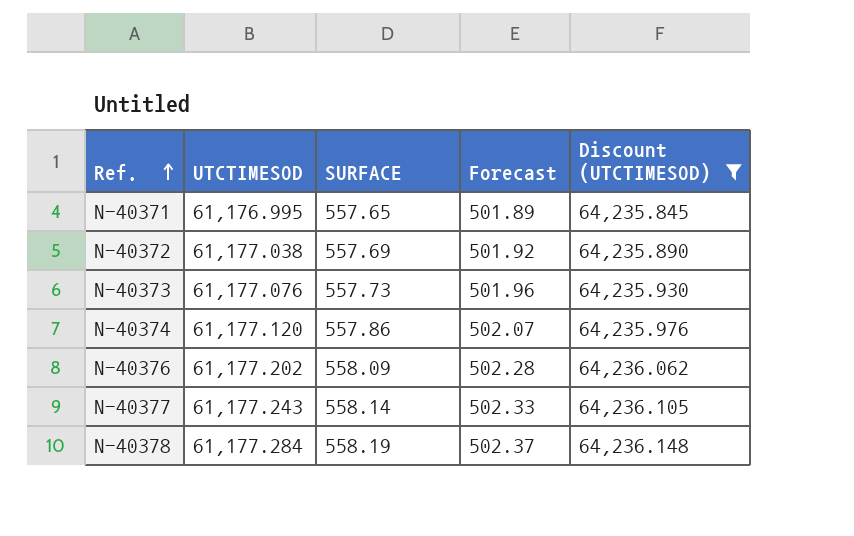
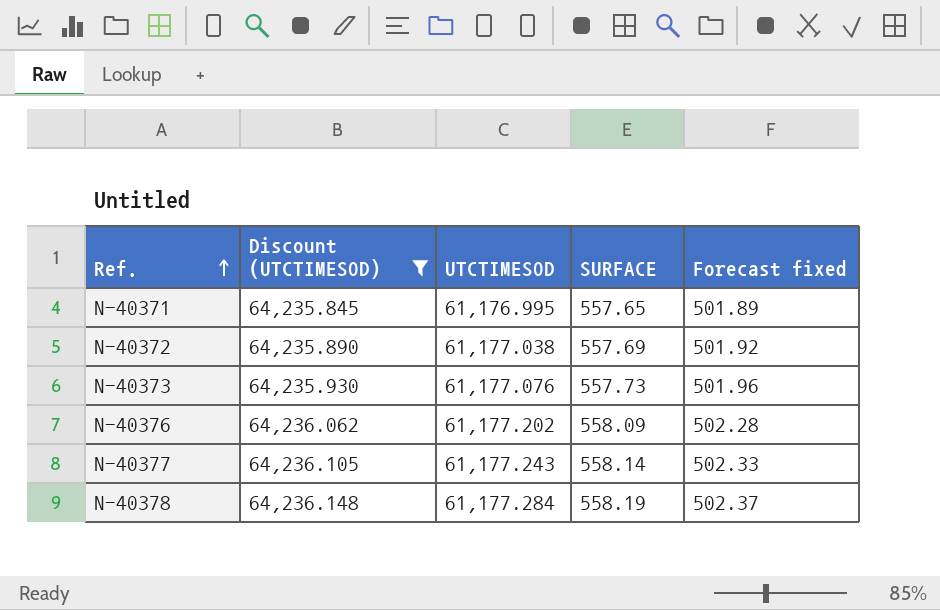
column Discount (UTCTIMESOD) | position: 5 -> 2
column name: Forecast -> Forecast fixed
row N-40374: 61,177.120 | 557.86 | 502.07 | 64,235.976 -> none

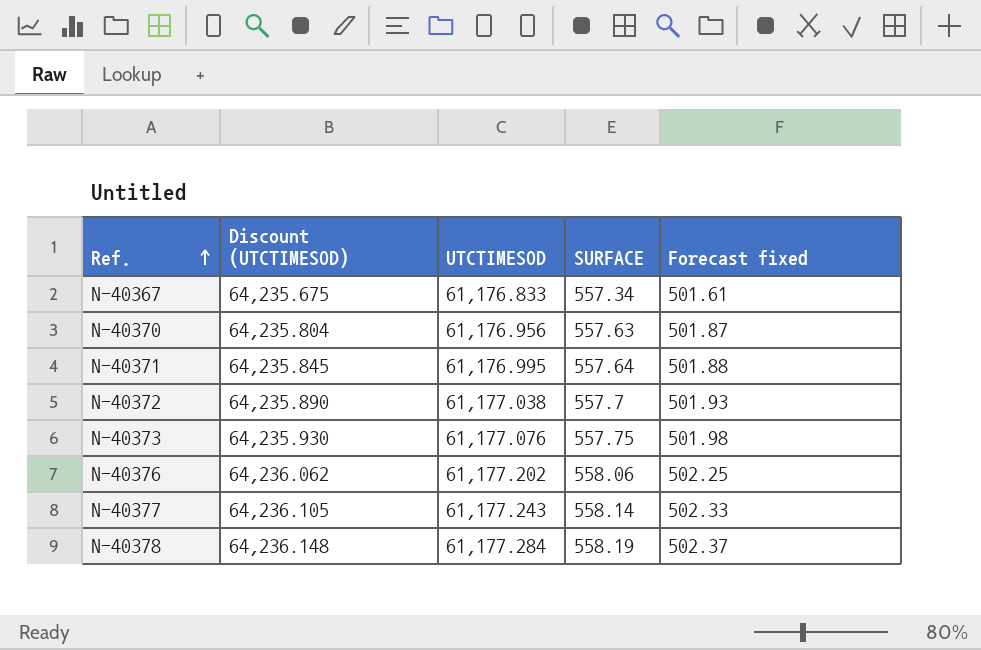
filter: Discount (UTCTIMESOD) >= 64,235.845 -> none
N-40371 | SURFACE: 557.65 -> 557.64
N-40371 | Forecast fixed: 501.89 -> 501.88
N-40372 | SURFACE: 557.69 -> 557.7
N-40372 | Forecast fixed: 501.92 -> 501.93
N-40373 | SURFACE: 557.73 -> 557.75
N-40373 | Forecast fixed: 501.96 -> 501.98
N-40376 | SURFACE: 558.09 -> 558.06
N-40376 | Forecast fixed: 502.28 -> 502.25

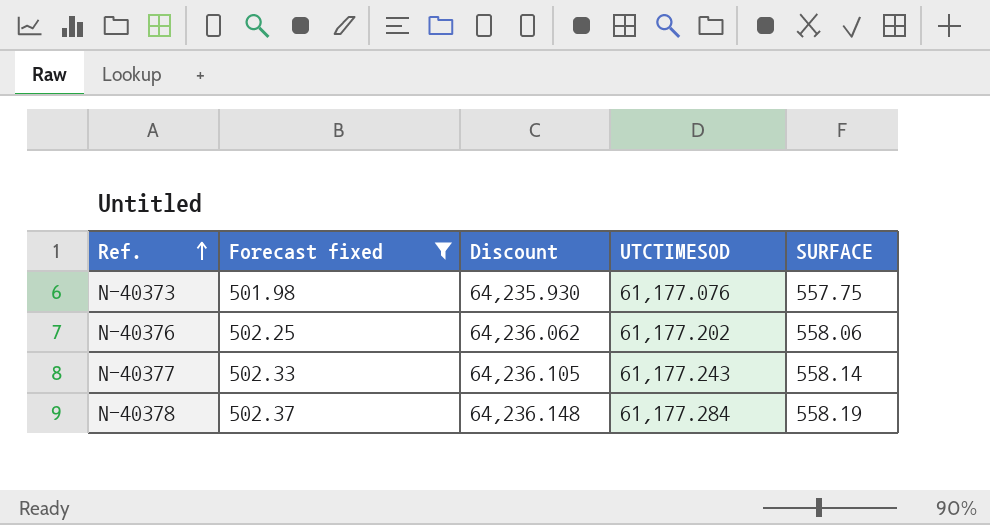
filter: none -> Forecast fixed >= 501.98
column Forecast fixed | position: 5 -> 2
column name: Discount (UTCTIMESOD) -> Discount

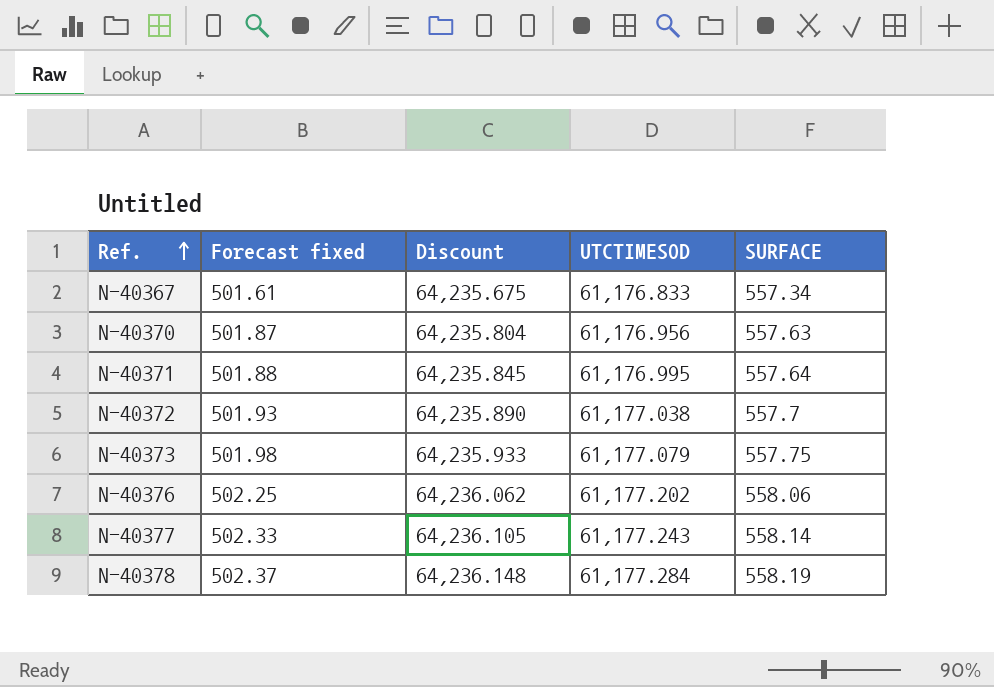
filter: Forecast fixed >= 501.98 -> none
N-40373 | Discount: 64,235.930 -> 64,235.933
N-40373 | UTCTIMESOD: 61,177.076 -> 61,177.079

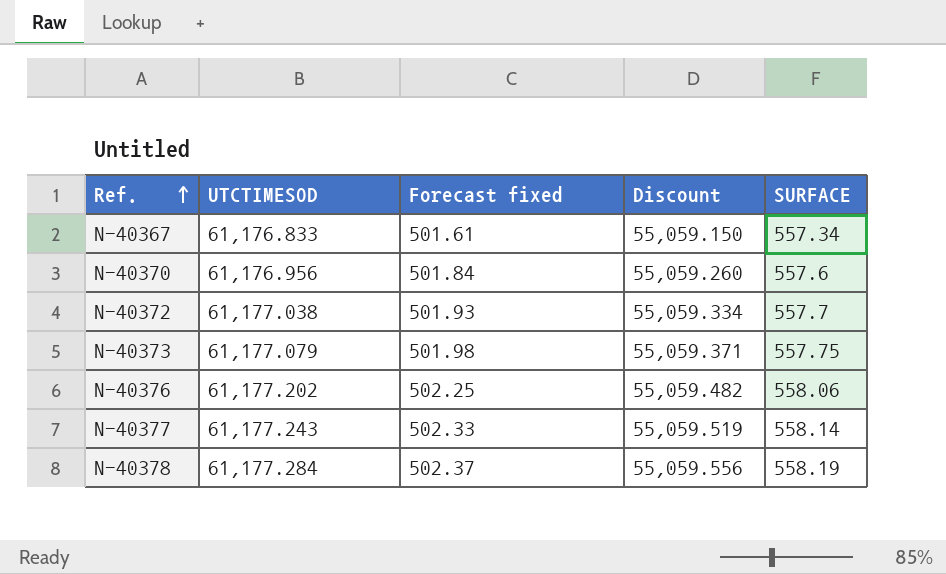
column UTCTIMESOD | position: 4 -> 2
column Discount | formula: [UTCTIMESOD] * 1.05 -> [UTCTIMESOD] * 0.9
row N-40371: 501.88 | 64,235.845 | 61,176.995 | 557.64 -> none
N-40370 | Forecast fixed: 501.87 -> 501.84
N-40370 | SURFACE: 557.63 -> 557.6

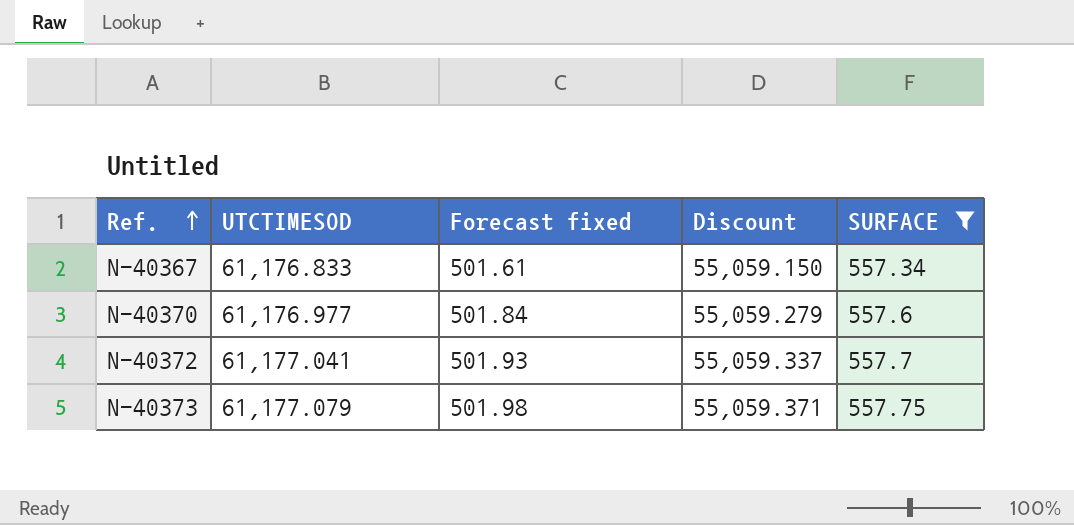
filter: none -> SURFACE <= 557.75
N-40370 | UTCTIMESOD: 61,176.956 -> 61,176.977
N-40370 | Discount: 55,059.260 -> 55,059.279
N-40372 | UTCTIMESOD: 61,177.038 -> 61,177.041
N-40372 | Discount: 55,059.334 -> 55,059.337

